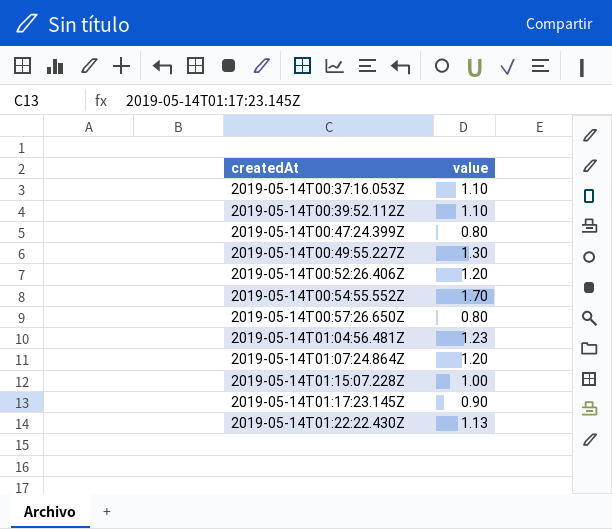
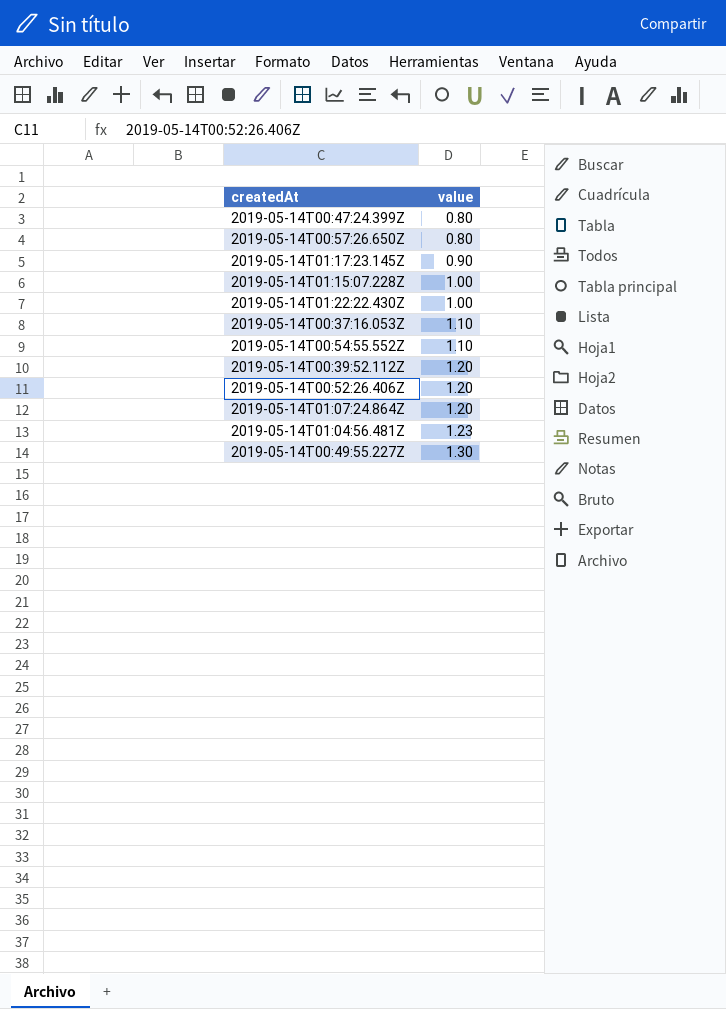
row order: createdAt ascending -> value ascending
2019-05-14T01:22:22.430Z | value: 1.13 -> 1.00
2019-05-14T00:54:55.552Z | value: 1.70 -> 1.10
2019-05-14T00:39:52.112Z | value: 1.10 -> 1.20

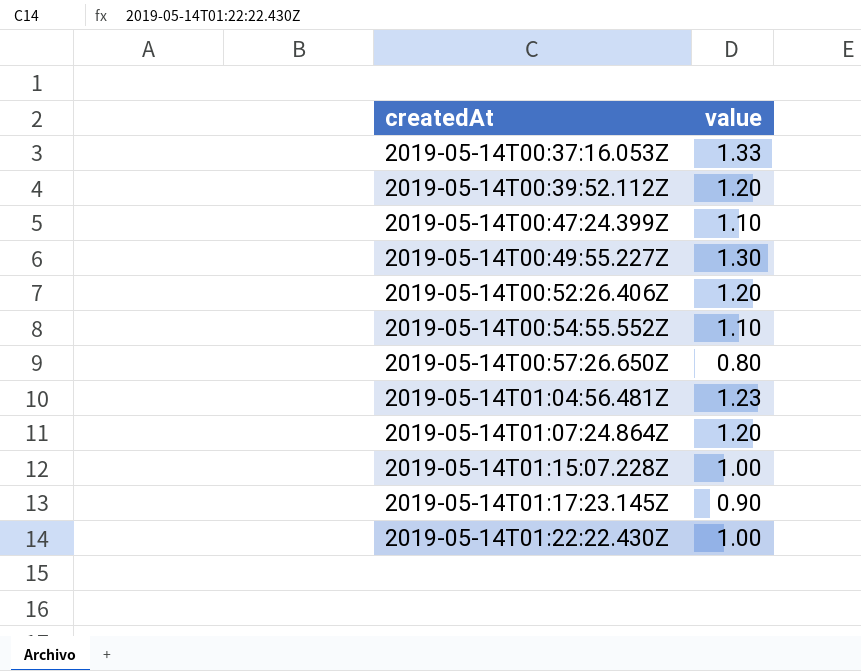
row order: value ascending -> createdAt ascending
2019-05-14T00:37:16.053Z | value: 1.10 -> 1.33
2019-05-14T00:47:24.399Z | value: 0.80 -> 1.10

